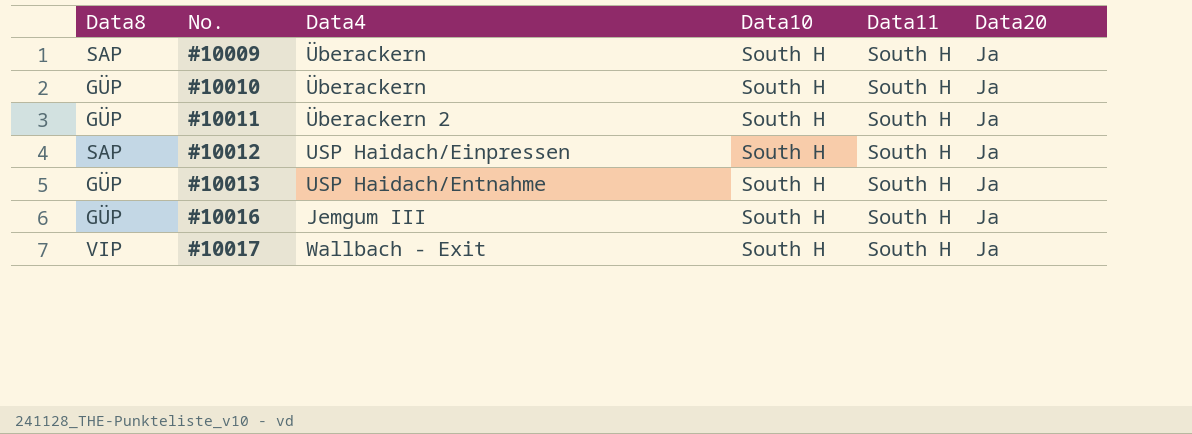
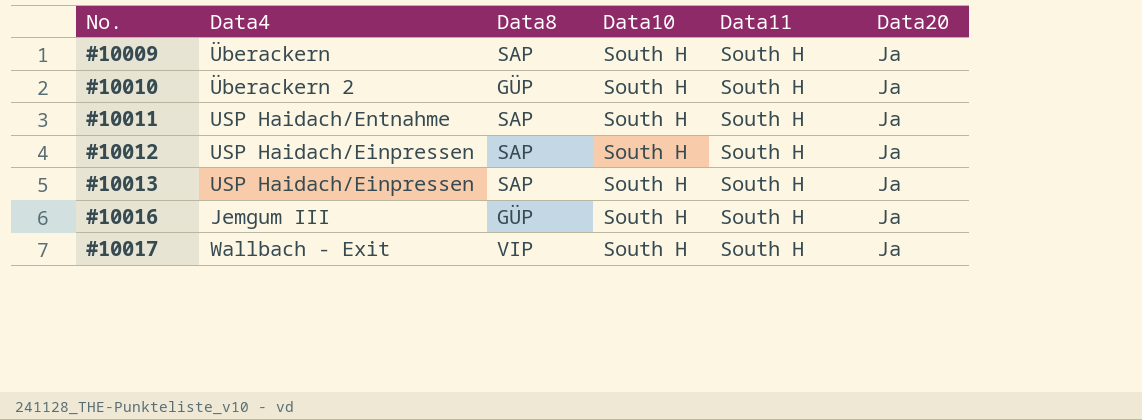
column Data8 | position: 1 -> 3
#10010 | Data4: Überackern -> Überackern 2
#10011 | Data4: Überackern 2 -> USP Haidach/Entnahme
#10011 | Data8: GÜP -> SAP
#10013 | Data4: USP Haidach/Entnahme -> USP Haidach/Einpressen
#10013 | Data8: GÜP -> SAP

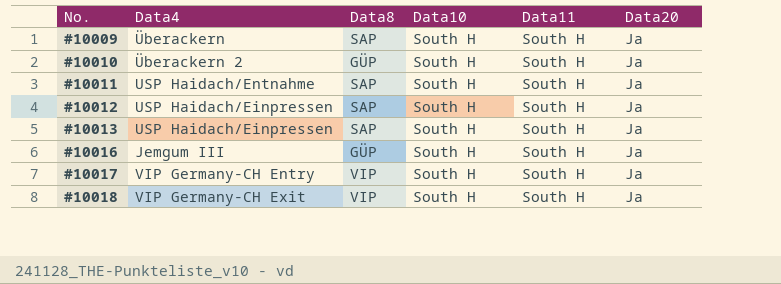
#10017 | Data4: Wallbach - Exit -> VIP Germany-CH Entry
row #10018: none -> VIP Germany-CH Exit | VIP | South H | South H | Ja

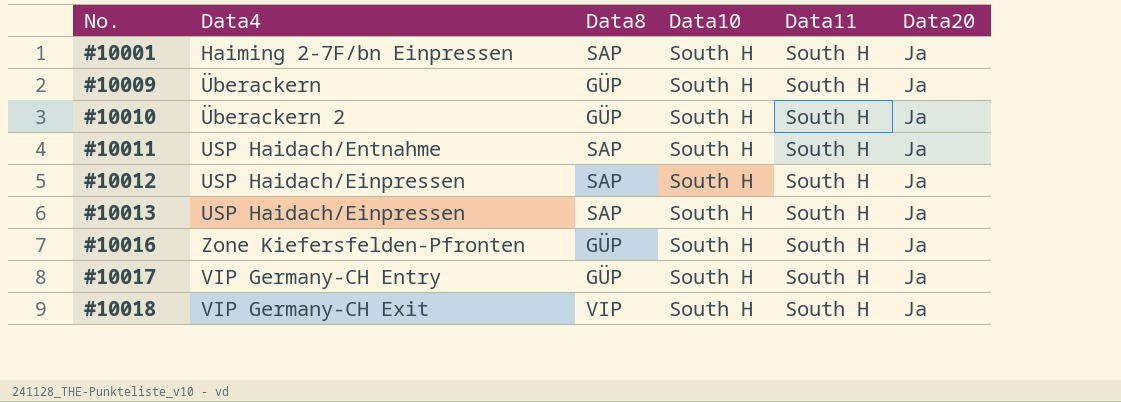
row #10001: none -> Haiming 2-7F/bn Einpressen | SAP | South H | South H | Ja
#10009 | Data8: SAP -> GÜP
#10016 | Data4: Jemgum III -> Zone Kiefersfelden-Pfronten
#10017 | Data8: VIP -> GÜP

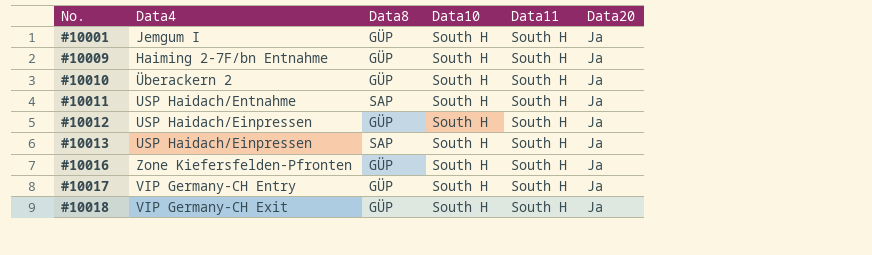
#10001 | Data4: Haiming 2-7F/bn Einpressen -> Jemgum I
#10001 | Data8: SAP -> GÜP
#10009 | Data4: Überackern -> Haiming 2-7F/bn Entnahme
#10012 | Data8: SAP -> GÜP
#10018 | Data8: VIP -> GÜP

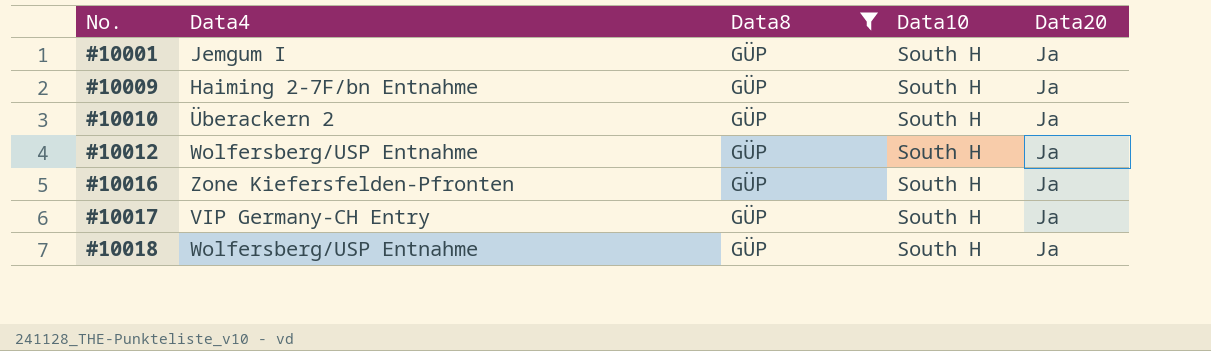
filter: none -> Data8 = GÜP
column Data11 | position: 5 -> none
#10012 | Data4: USP Haidach/Einpressen -> Wolfersberg/USP Entnahme
#10018 | Data4: VIP Germany-CH Exit -> Wolfersberg/USP Entnahme

